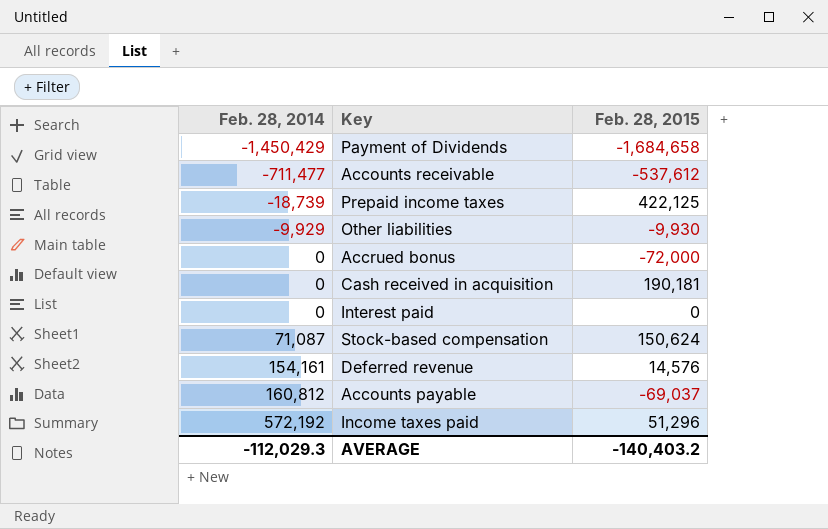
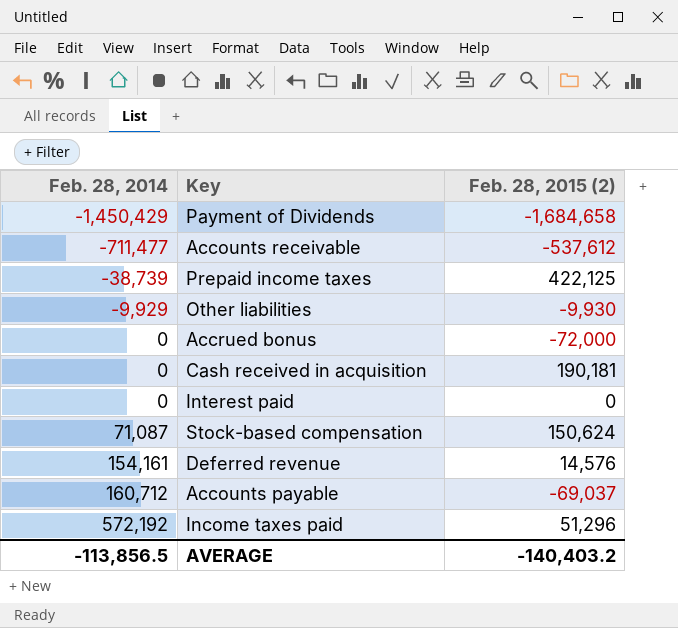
column name: Feb. 28, 2015 -> Feb. 28, 2015 (2)
Prepaid income taxes | Feb. 28, 2014: -18,739 -> -38,739
Accounts payable | Feb. 28, 2014: 160,812 -> 160,712
AVERAGE | Feb. 28, 2014: -112,029.3 -> -113,856.5

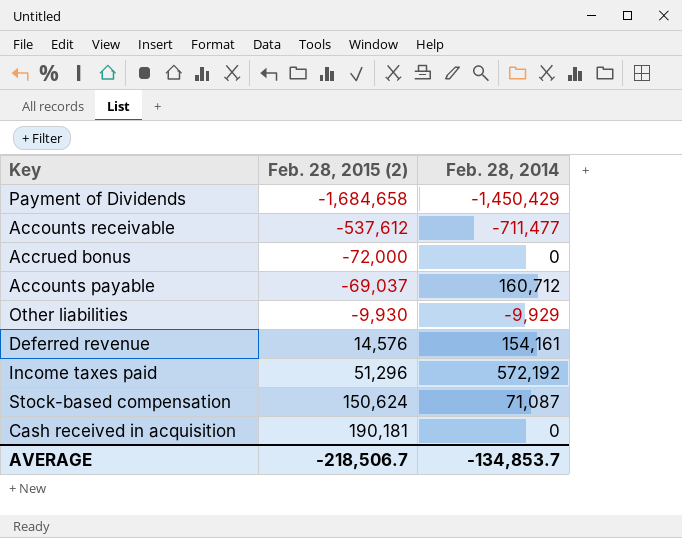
row order: Feb. 28, 2014 ascending -> Feb. 28, 2015 (2) ascending
column Feb. 28, 2014 | position: 1 -> 3
row Prepaid income taxes: -38,739 | 422,125 -> none
row Interest paid: 0 | 0 -> none
AVERAGE | Feb. 28, 2015 (2): -140,403.2 -> -218,506.7
AVERAGE | Feb. 28, 2014: -113,856.5 -> -134,853.7

